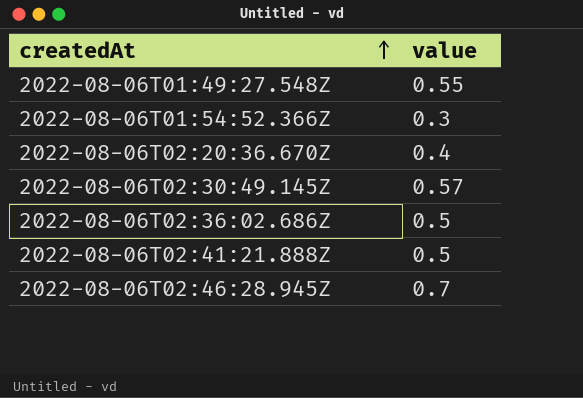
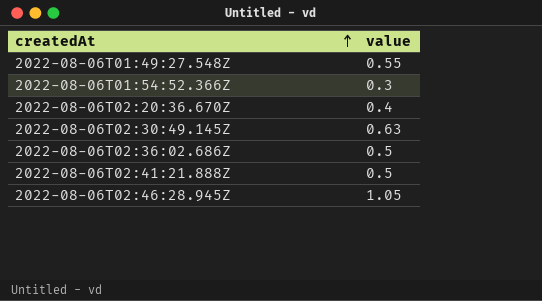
2022-08-06T02:30:49.145Z | value: 0.57 -> 0.63
2022-08-06T02:46:28.945Z | value: 0.7 -> 1.05

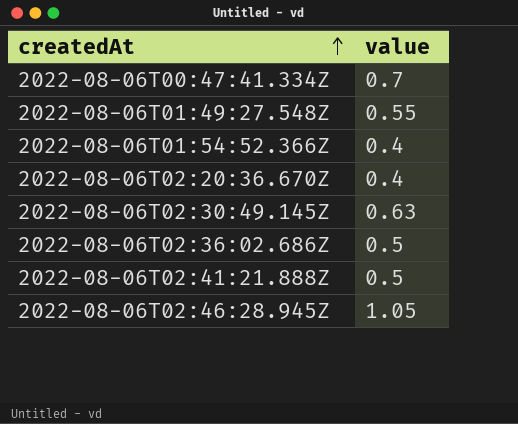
row 2022-08-06T00:47:41.334Z: none -> 0.7
2022-08-06T01:54:52.366Z | value: 0.3 -> 0.4

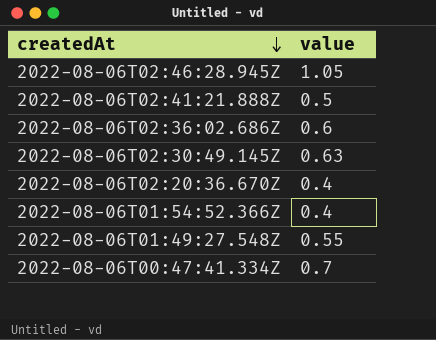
row order: createdAt ascending -> createdAt descending
2022-08-06T02:36:02.686Z | value: 0.5 -> 0.6

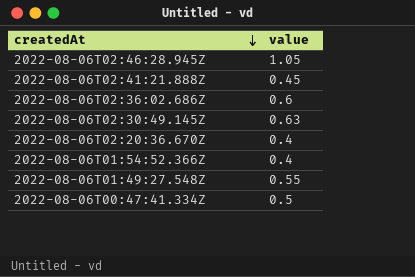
2022-08-06T02:41:21.888Z | value: 0.5 -> 0.45
2022-08-06T00:47:41.334Z | value: 0.7 -> 0.5

